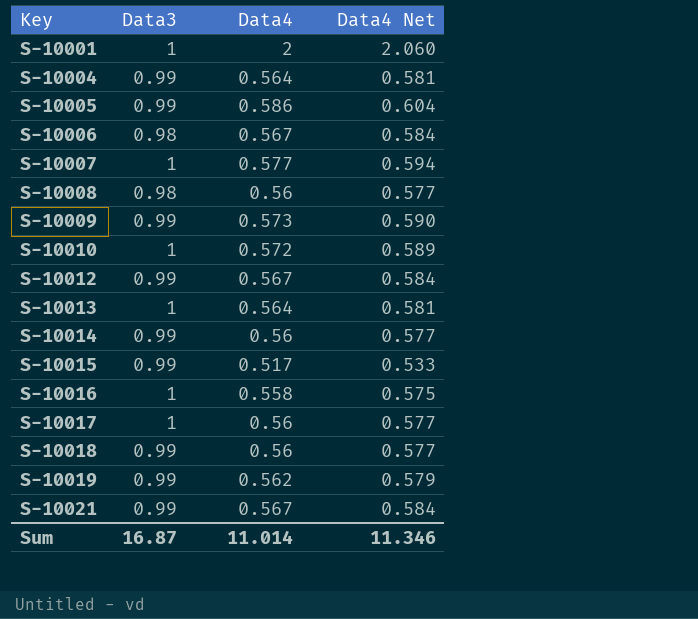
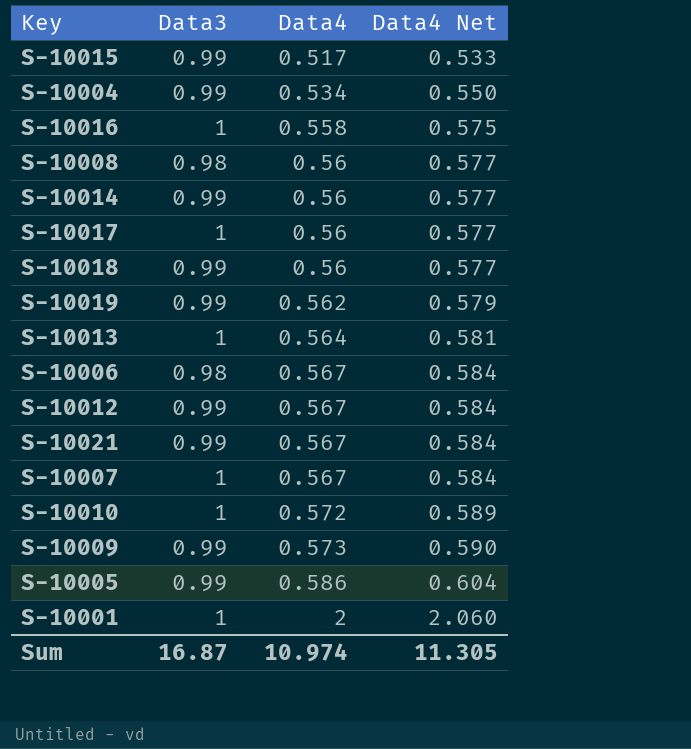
row order: Key ascending -> Data4 ascending
S-10004 | Data4: 0.564 -> 0.534
S-10004 | Data4 Net: 0.581 -> 0.550
S-10007 | Data4: 0.577 -> 0.567
S-10007 | Data4 Net: 0.594 -> 0.584
Sum | Data4: 11.014 -> 10.974
Sum | Data4 Net: 11.346 -> 11.305

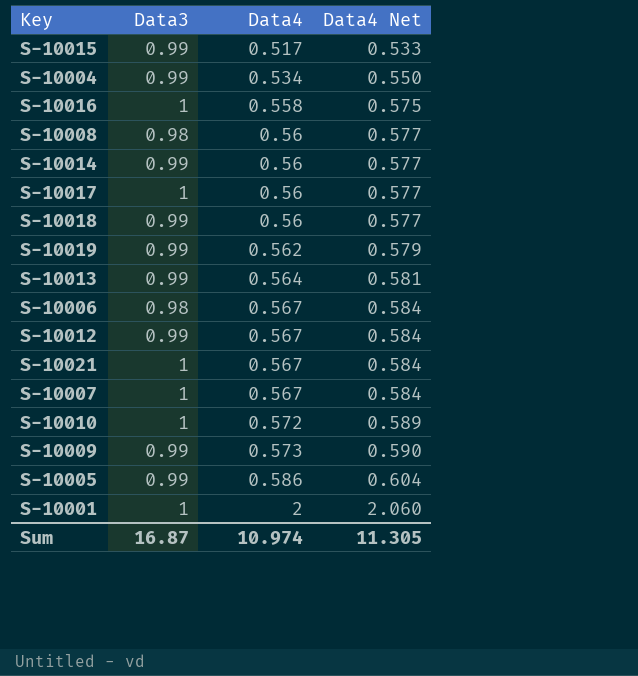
S-10013 | Data3: 1 -> 0.99
S-10021 | Data3: 0.99 -> 1

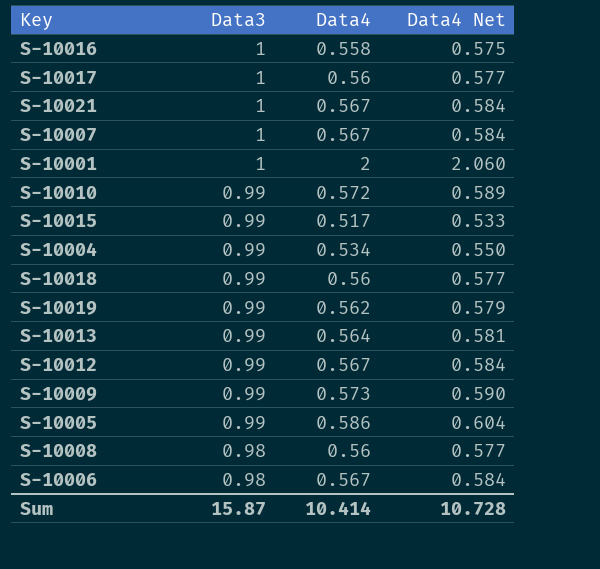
row order: Data4 ascending -> Data3 descending
row S-10014: 0.99 | 0.56 | 0.577 -> none
S-10010 | Data3: 1 -> 0.99
Sum | Data3: 16.87 -> 15.87
Sum | Data4: 10.974 -> 10.414
Sum | Data4 Net: 11.305 -> 10.728

